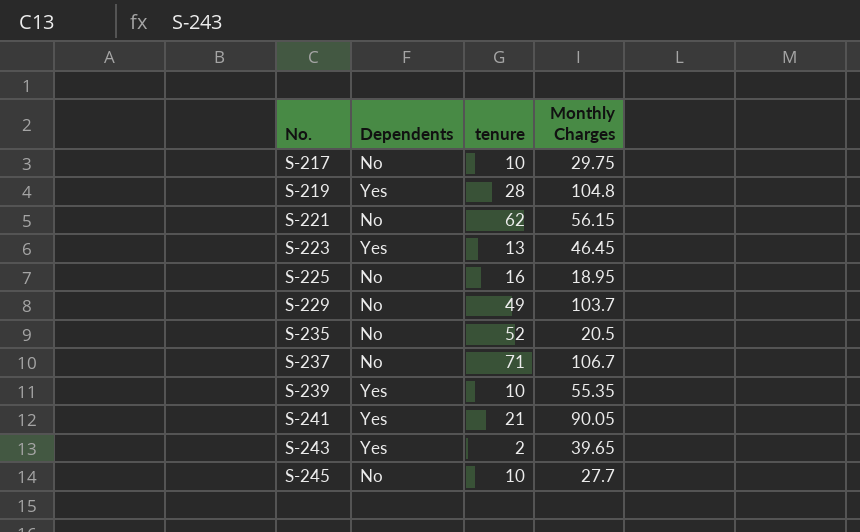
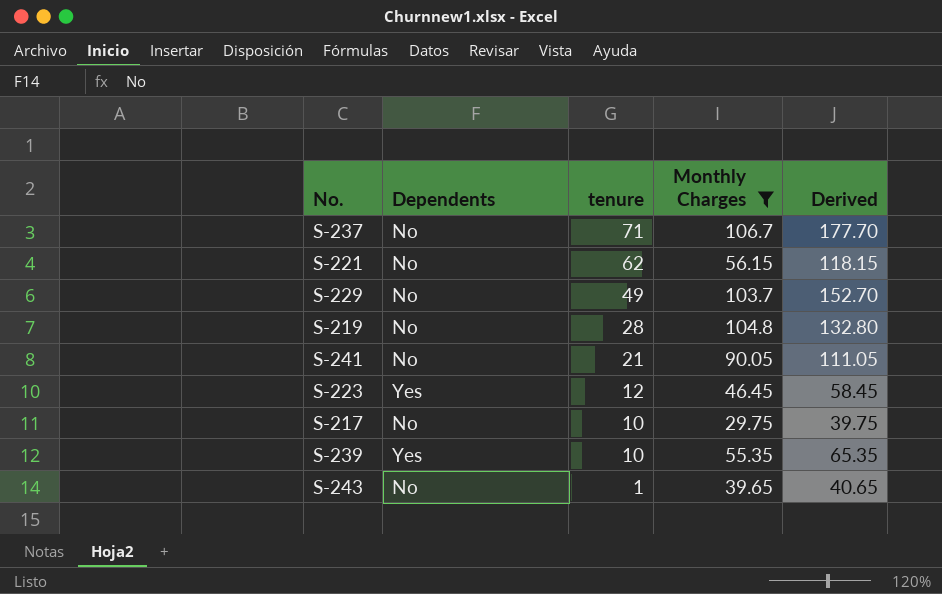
filter: none -> Monthly Charges >= 29.75
row order: No. ascending -> tenure descending
column Derived | formula: none -> [tenure] + [Monthly Charges]
S-219 | Dependents: Yes -> No
S-241 | Dependents: Yes -> No
S-223 | tenure: 13 -> 12
S-243 | Dependents: Yes -> No
S-243 | tenure: 2 -> 1

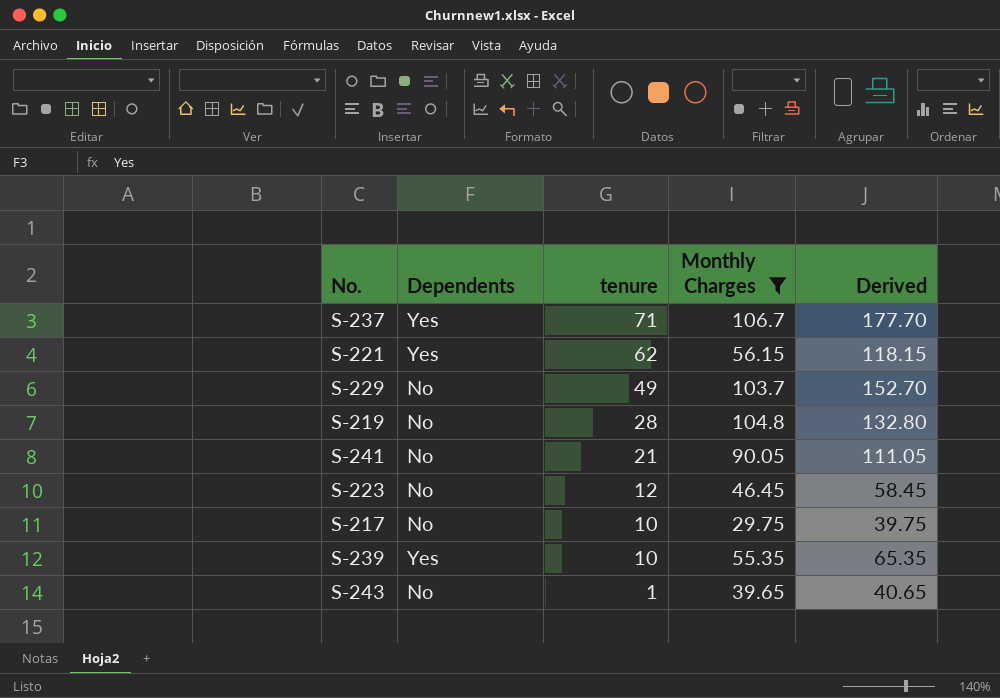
S-237 | Dependents: No -> Yes
S-221 | Dependents: No -> Yes
S-223 | Dependents: Yes -> No

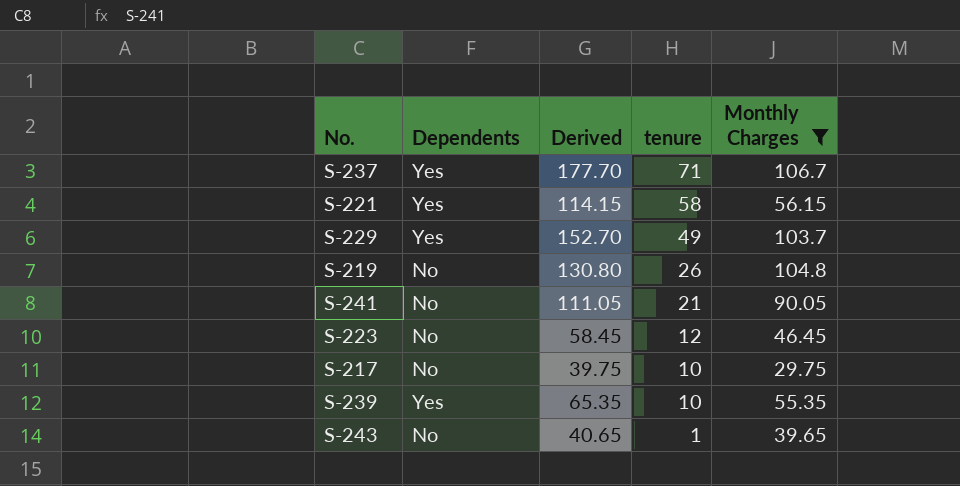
column Derived | position: 5 -> 3
S-221 | Derived: 118.15 -> 114.15
S-221 | tenure: 62 -> 58
S-229 | Dependents: No -> Yes
S-219 | Derived: 132.80 -> 130.80
S-219 | tenure: 28 -> 26

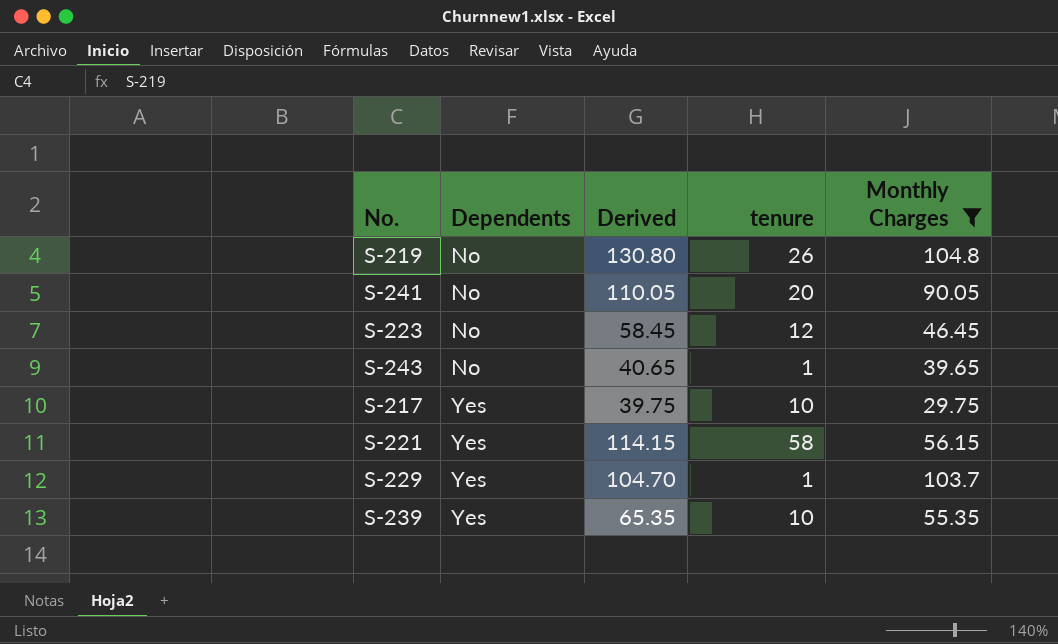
row order: tenure descending -> Dependents ascending
row S-237: Yes | 177.70 | 71 | 106.7 -> none
S-241 | Derived: 111.05 -> 110.05
S-241 | tenure: 21 -> 20
S-217 | Dependents: No -> Yes
S-229 | Derived: 152.70 -> 104.70
S-229 | tenure: 49 -> 1

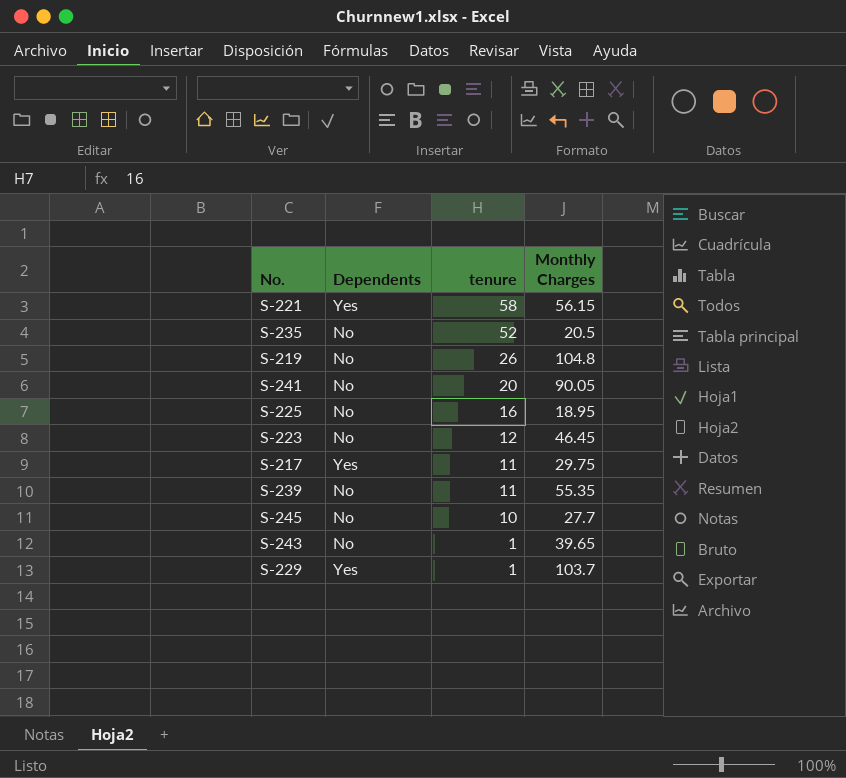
filter: Monthly Charges >= 29.75 -> none
row order: Dependents ascending -> tenure descending
column Derived | formula: [tenure] + [Monthly Charges] -> none
S-217 | tenure: 10 -> 11
S-239 | Dependents: Yes -> No
S-239 | tenure: 10 -> 11

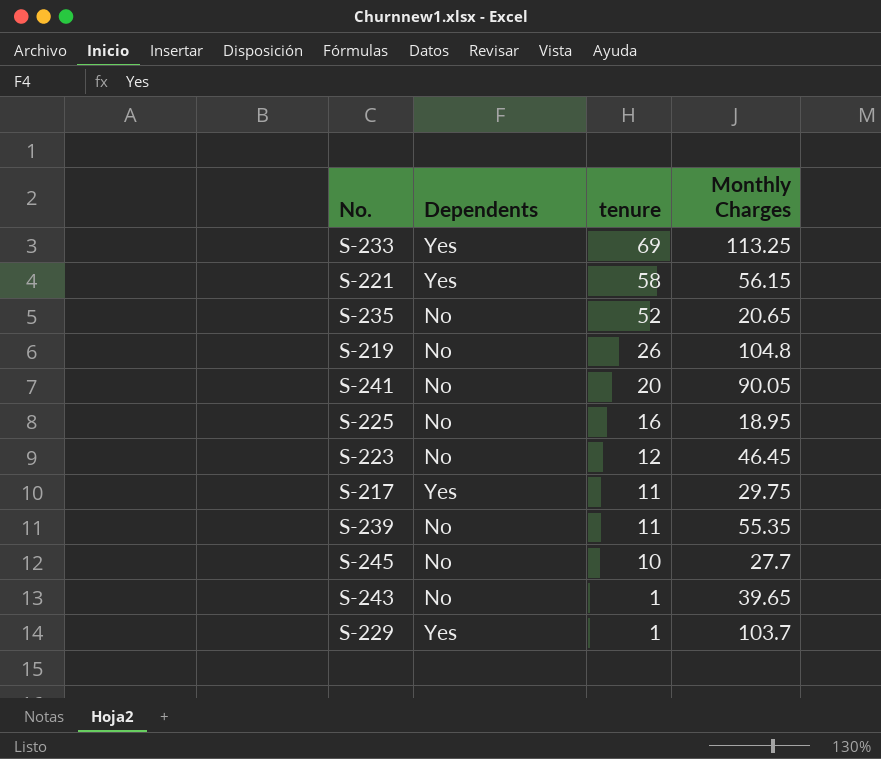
row S-233: none -> Yes | 69 | 113.25
S-235 | Monthly Charges: 20.5 -> 20.65

